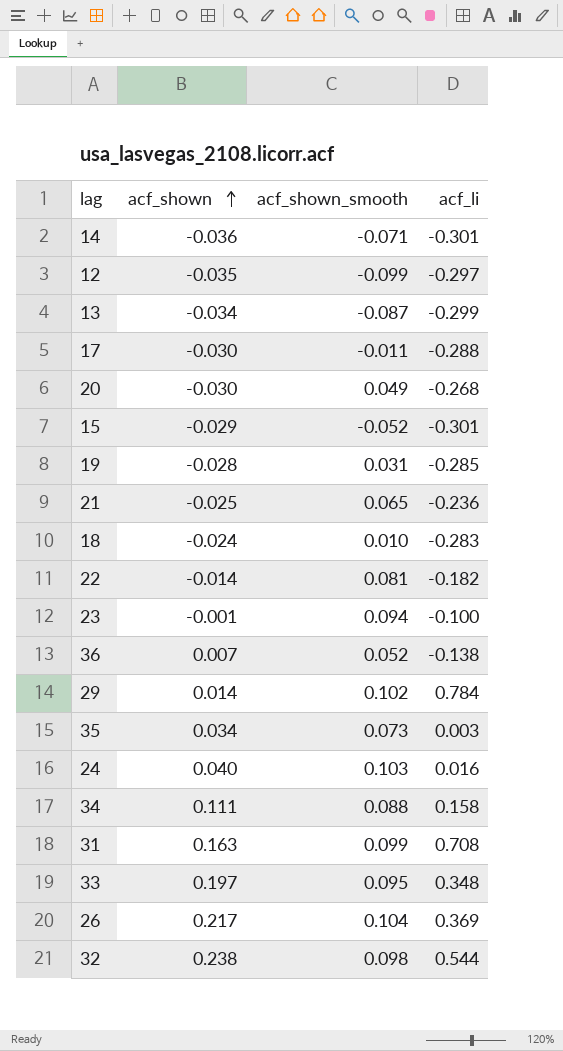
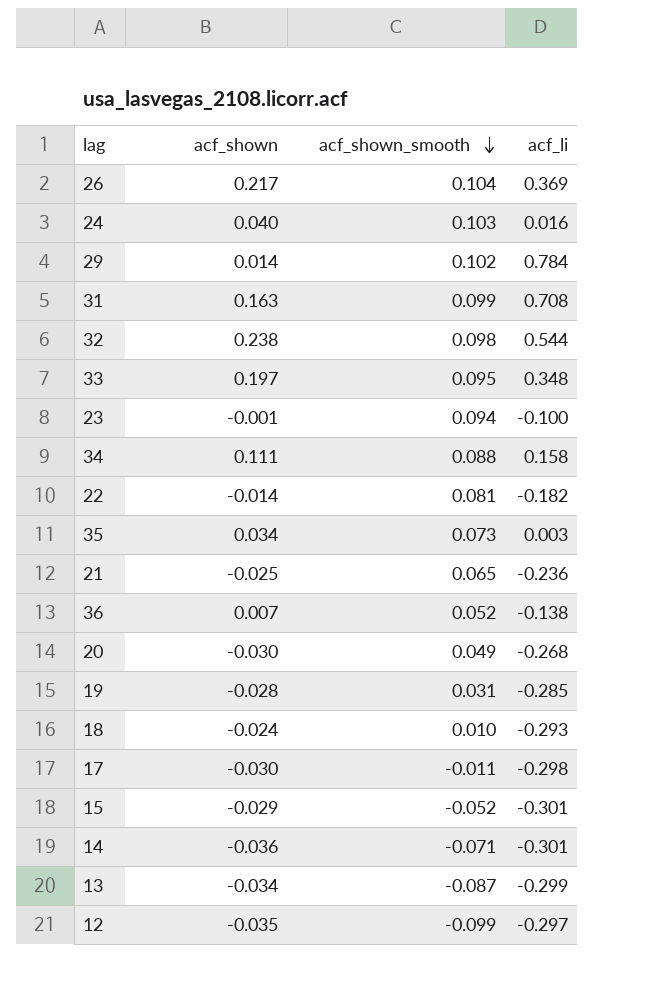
row order: acf_shown ascending -> acf_shown_smooth descending
18 | acf_li: -0.283 -> -0.293
17 | acf_li: -0.288 -> -0.298

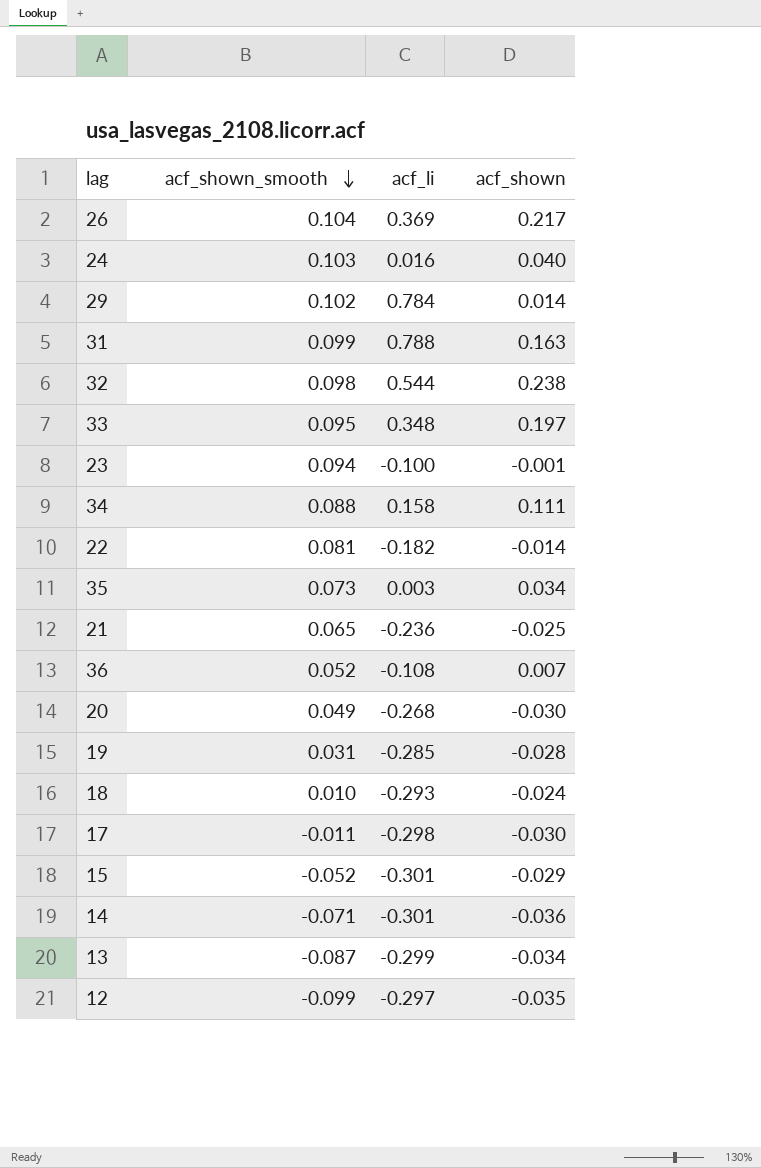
column acf_shown | position: 2 -> 4
31 | acf_li: 0.708 -> 0.788
36 | acf_li: -0.138 -> -0.108

